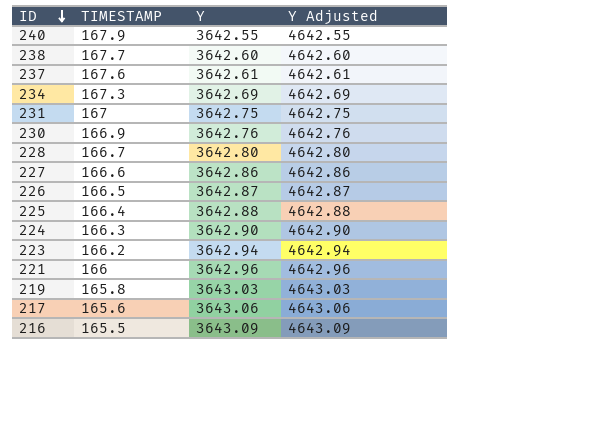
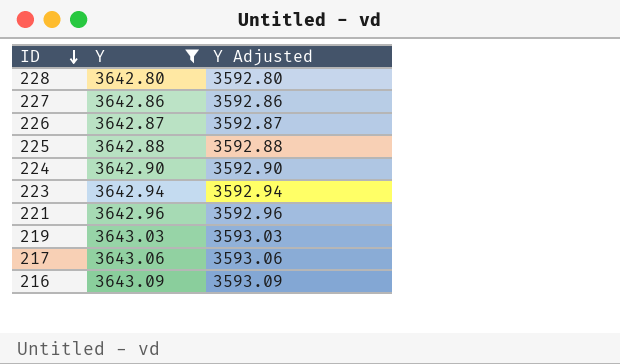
filter: none -> Y >= 3642.80
column TIMESTAMP | position: 2 -> none
column Y Adjusted | formula: [Y] + 1000 -> [Y] - 50

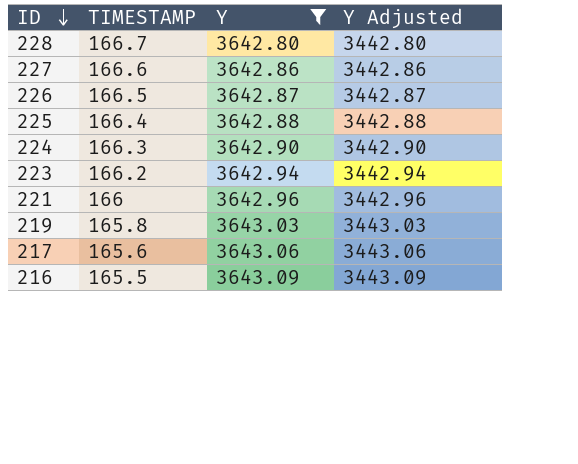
column TIMESTAMP | position: none -> 2
column Y Adjusted | formula: [Y] - 50 -> [Y] - 200

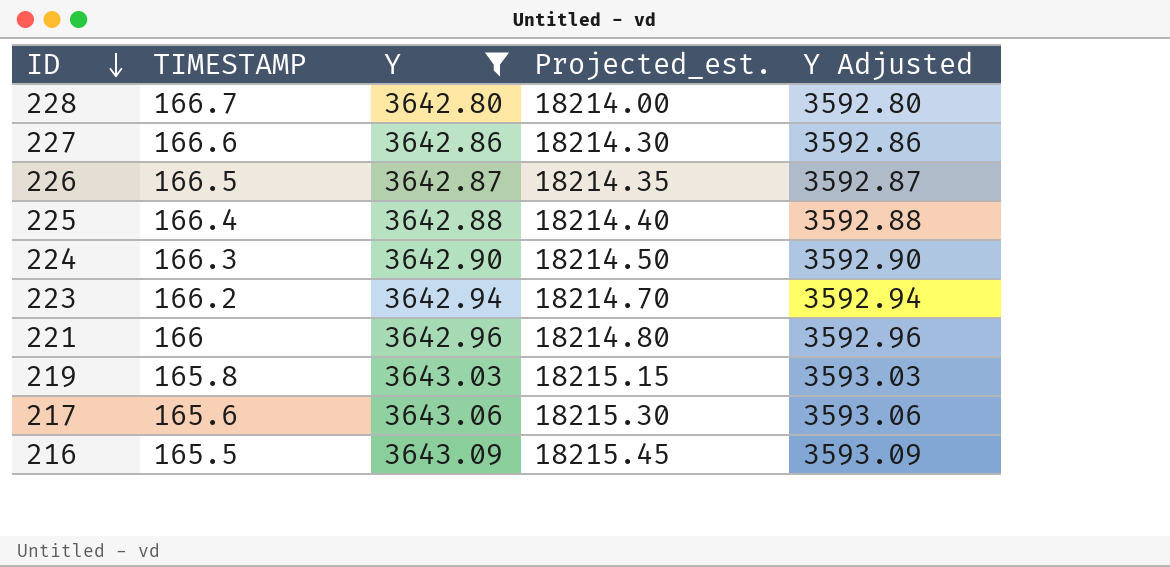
column Projected_est. | formula: none -> [Y] * 5
column Y Adjusted | formula: [Y] - 200 -> [Y] - 50

